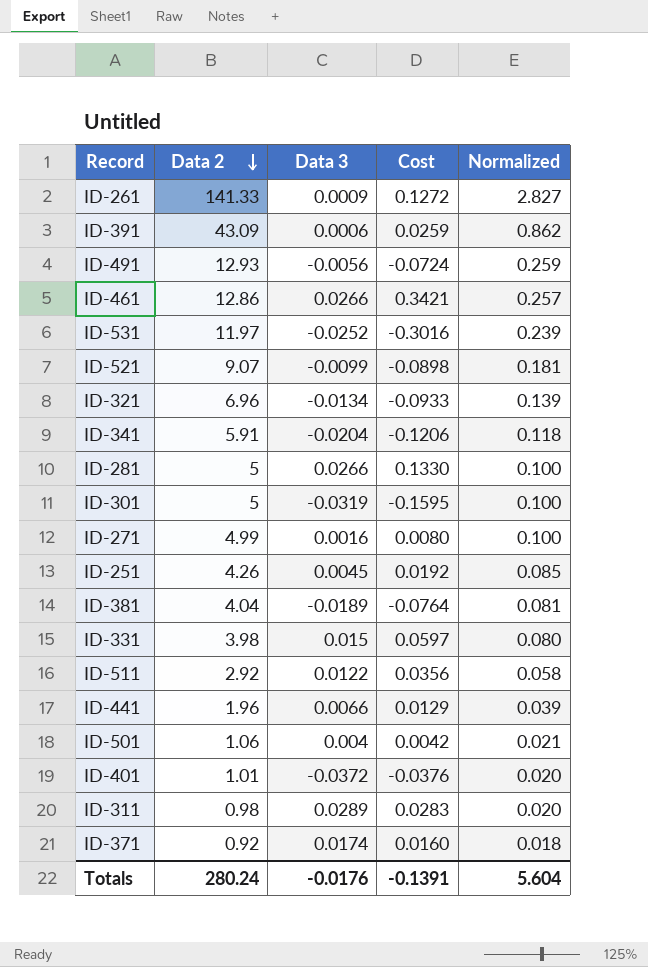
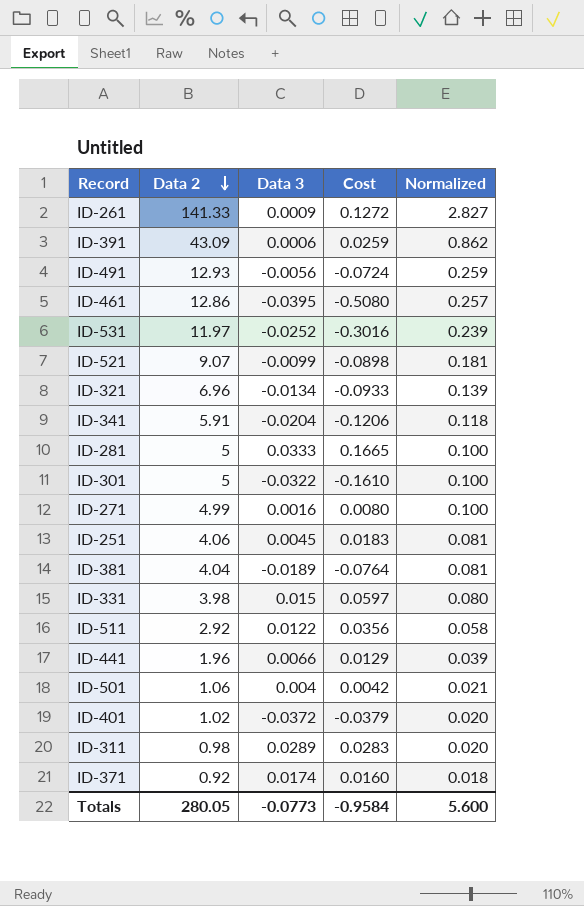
ID-461 | Data 3: 0.0266 -> -0.0395
ID-461 | Cost: 0.3421 -> -0.5080
ID-281 | Data 3: 0.0266 -> 0.0333
ID-281 | Cost: 0.1330 -> 0.1665
ID-301 | Data 3: -0.0319 -> -0.0322
ID-301 | Cost: -0.1595 -> -0.1610
ID-251 | Data 2: 4.26 -> 4.06
ID-251 | Cost: 0.0192 -> 0.0183
ID-251 | Normalized: 0.085 -> 0.081
ID-401 | Data 2: 1.01 -> 1.02
ID-401 | Cost: -0.0376 -> -0.0379
Totals | Data 2: 280.24 -> 280.05
Totals | Data 3: -0.0176 -> -0.0773
Totals | Cost: -0.1391 -> -0.9584
Totals | Normalized: 5.604 -> 5.600

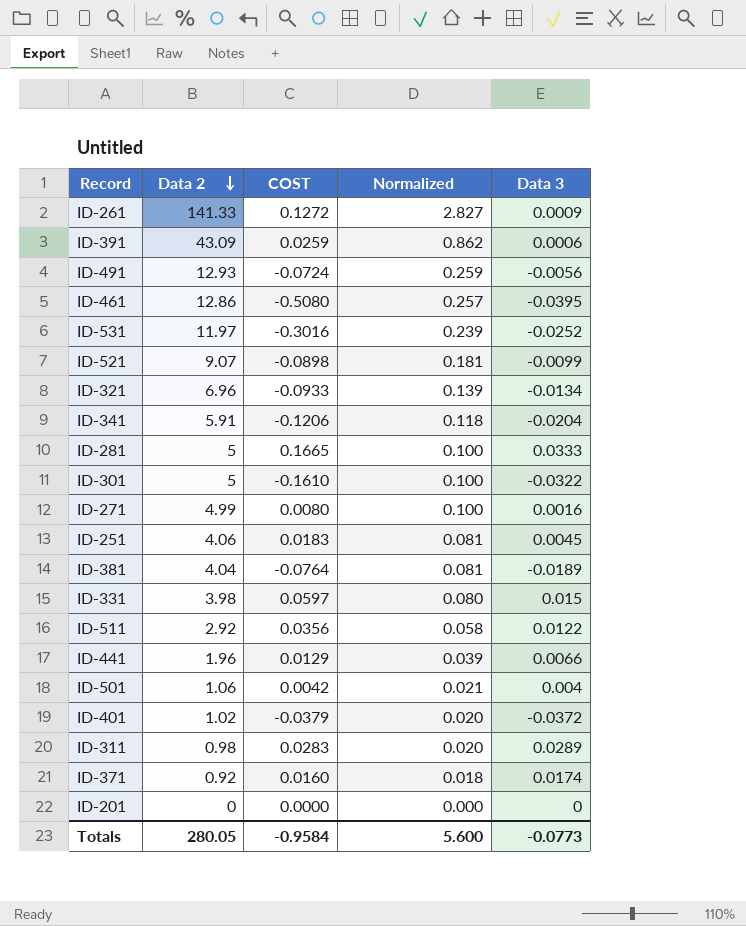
column name: Cost -> COST
column Data 3 | position: 3 -> 5
row ID-201: none -> 0 | 0.0000 | 0.000 | 0

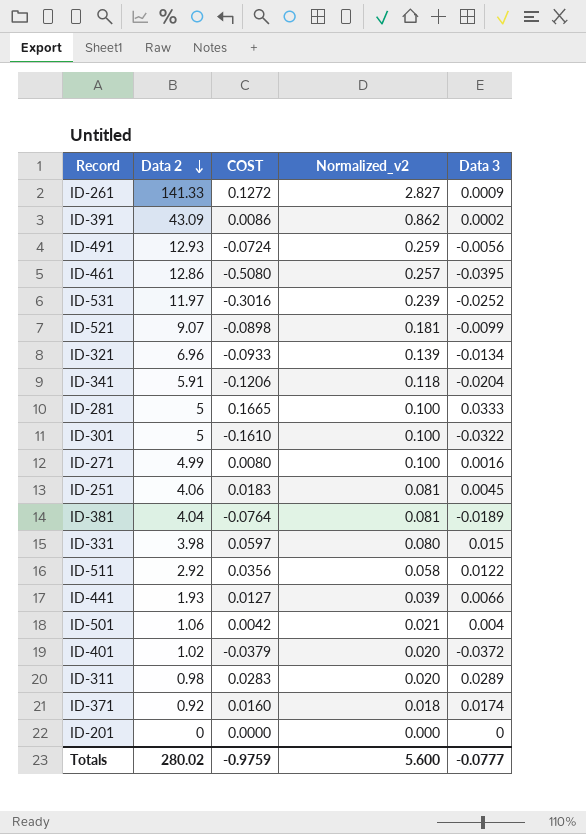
column name: Normalized -> Normalized_v2
ID-391 | COST: 0.0259 -> 0.0086
ID-391 | Data 3: 0.0006 -> 0.0002
ID-441 | Data 2: 1.96 -> 1.93
ID-441 | COST: 0.0129 -> 0.0127
Totals | Data 2: 280.05 -> 280.02
Totals | COST: -0.9584 -> -0.9759
Totals | Data 3: -0.0773 -> -0.0777

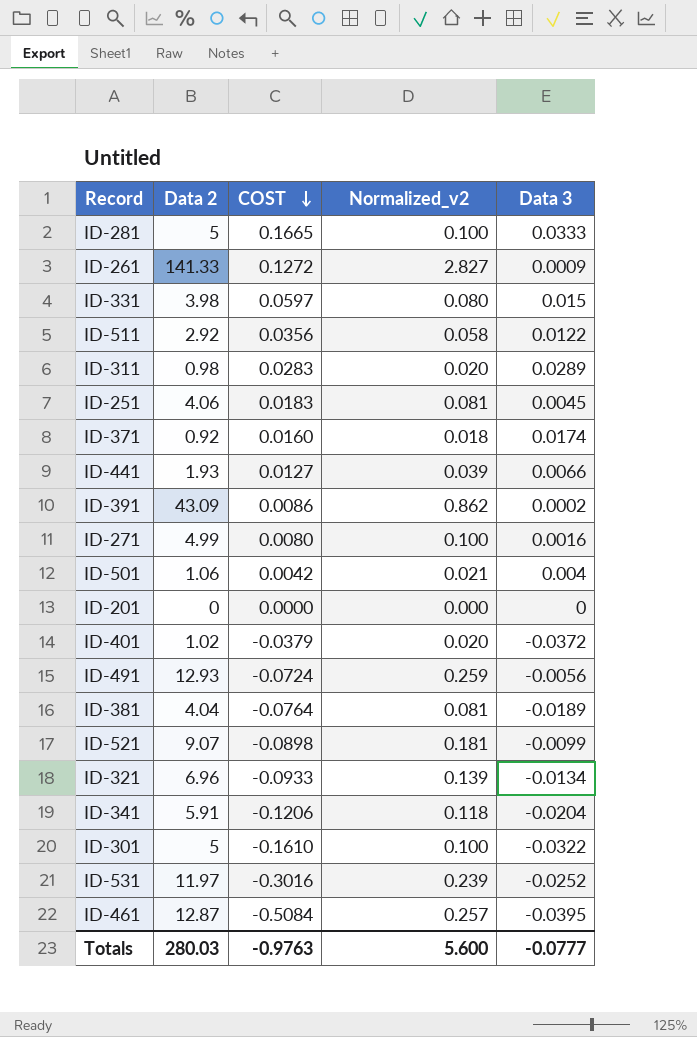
row order: Data 2 descending -> COST descending
ID-461 | Data 2: 12.86 -> 12.87
ID-461 | COST: -0.5080 -> -0.5084
Totals | Data 2: 280.02 -> 280.03
Totals | COST: -0.9759 -> -0.9763

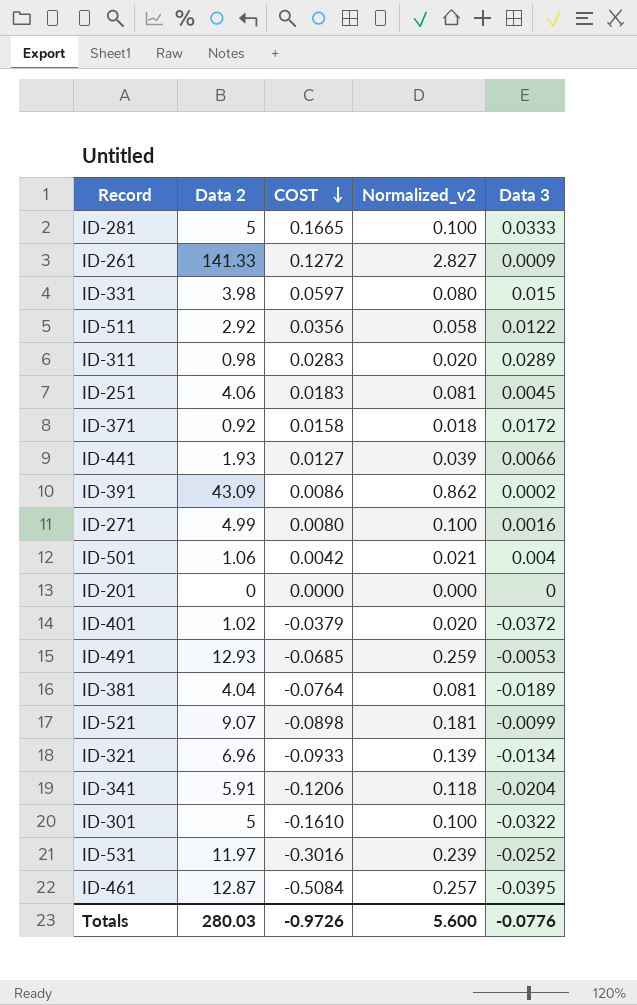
ID-371 | COST: 0.0160 -> 0.0158
ID-371 | Data 3: 0.0174 -> 0.0172
ID-491 | COST: -0.0724 -> -0.0685
ID-491 | Data 3: -0.0056 -> -0.0053
Totals | COST: -0.9763 -> -0.9726
Totals | Data 3: -0.0777 -> -0.0776

